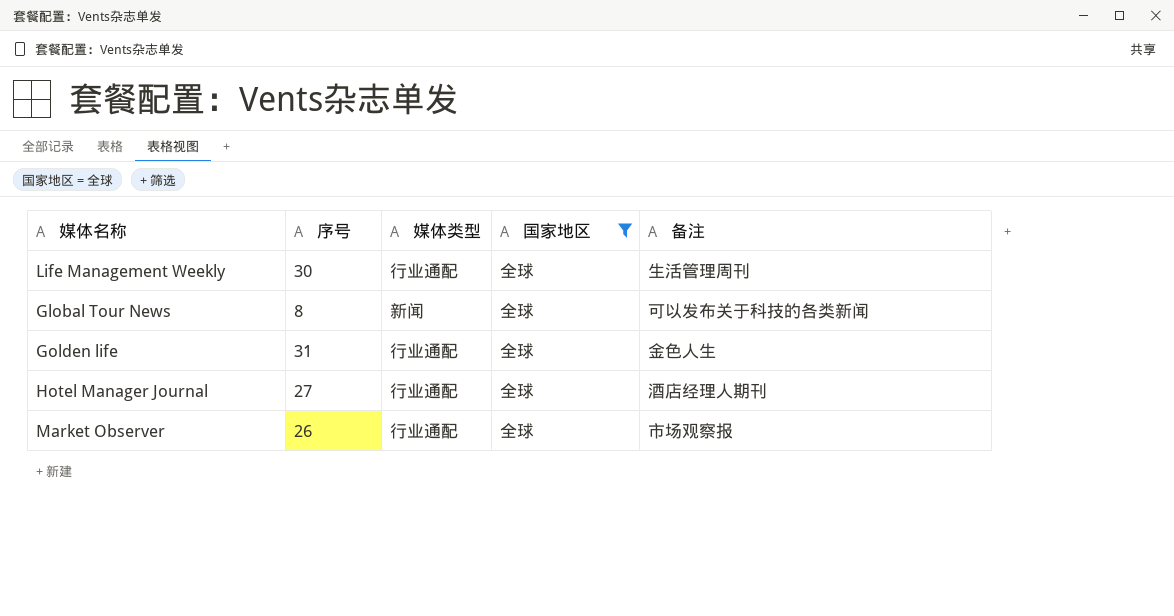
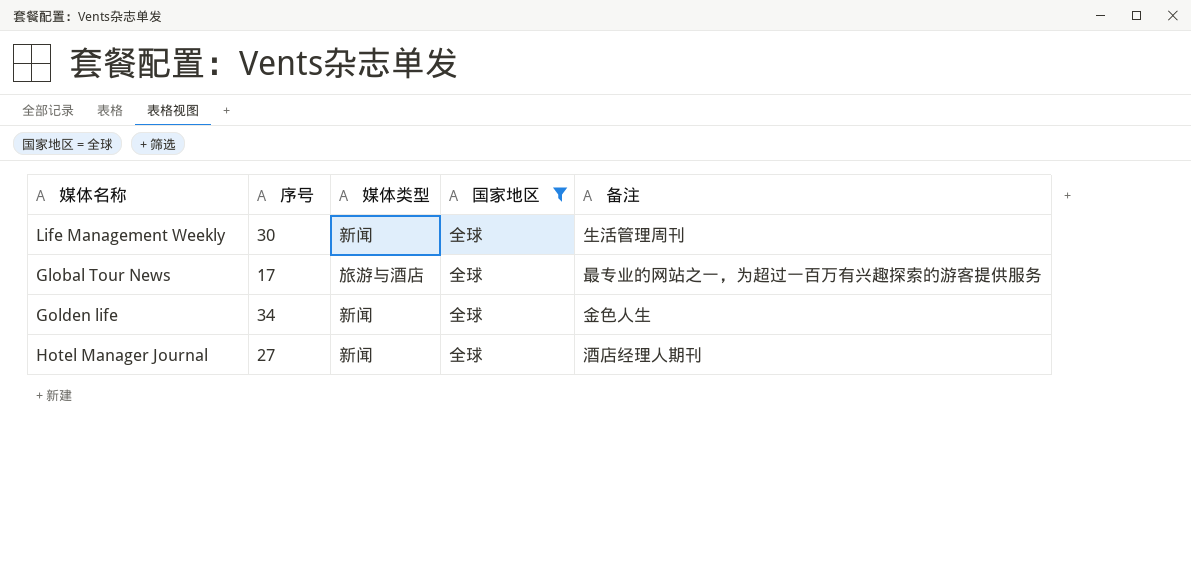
row Market Observer: 26 | 行业通配 | 全球 | 市场观察报 -> none
Life Management Weekly | 媒体类型: 行业通配 -> 新闻
Global Tour News | 序号: 8 -> 17
Global Tour News | 媒体类型: 新闻 -> 旅游与酒店
Global Tour News | 备注: 可以发布关于科技的各类新闻 -> 最专业的网站之一，为超过一百万有兴趣探索的游客提供服务
Golden life | 序号: 31 -> 34
Golden life | 媒体类型: 行业通配 -> 新闻
Hotel Manager Journal | 媒体类型: 行业通配 -> 新闻

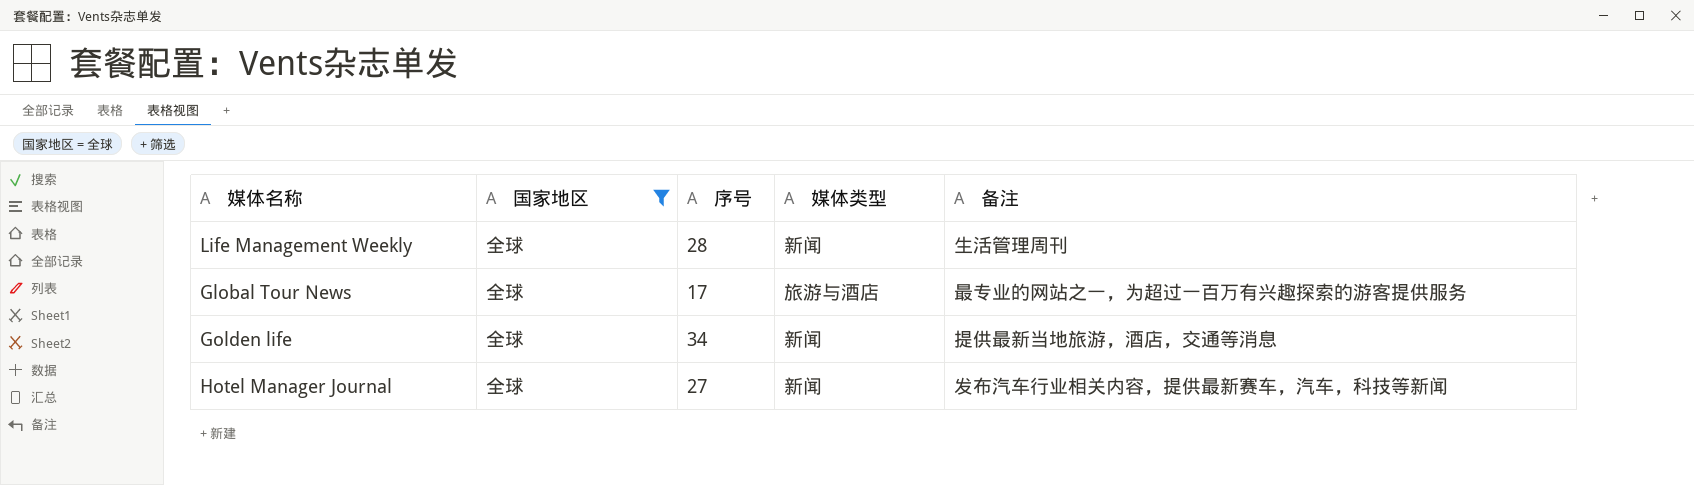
column 国家地区 | position: 4 -> 2
Life Management Weekly | 序号: 30 -> 28
Golden life | 备注: 金色人生 -> 提供最新当地旅游，酒店，交通等消息
Hotel Manager Journal | 备注: 酒店经理人期刊 -> 发布汽车行业相关内容，提供最新赛车，汽车，科技等新闻

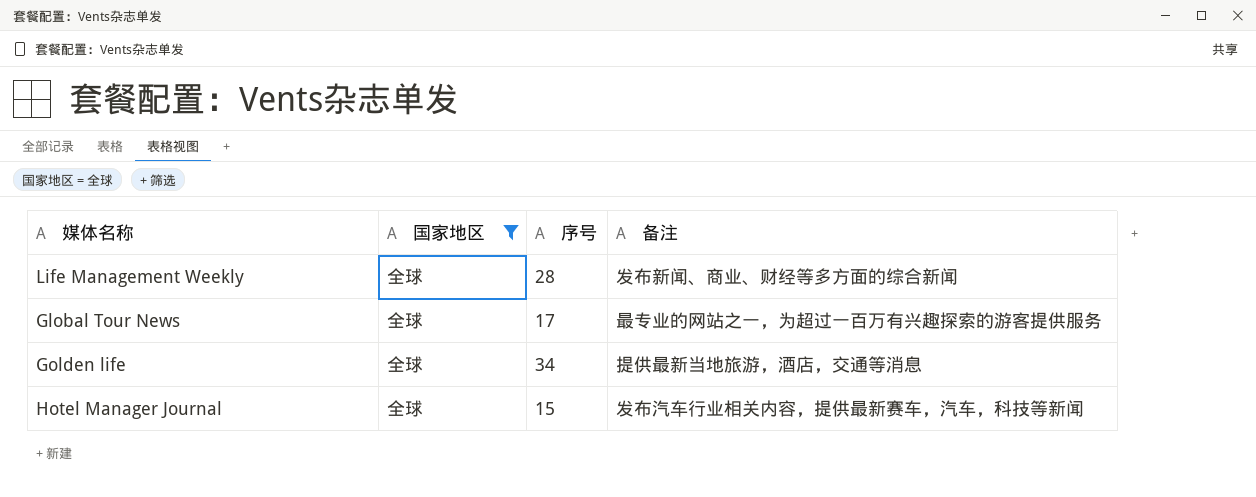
column 媒体类型 | position: 4 -> none
Life Management Weekly | 备注: 生活管理周刊 -> 发布新闻、商业、财经等多方面的综合新闻
Hotel Manager Journal | 序号: 27 -> 15

